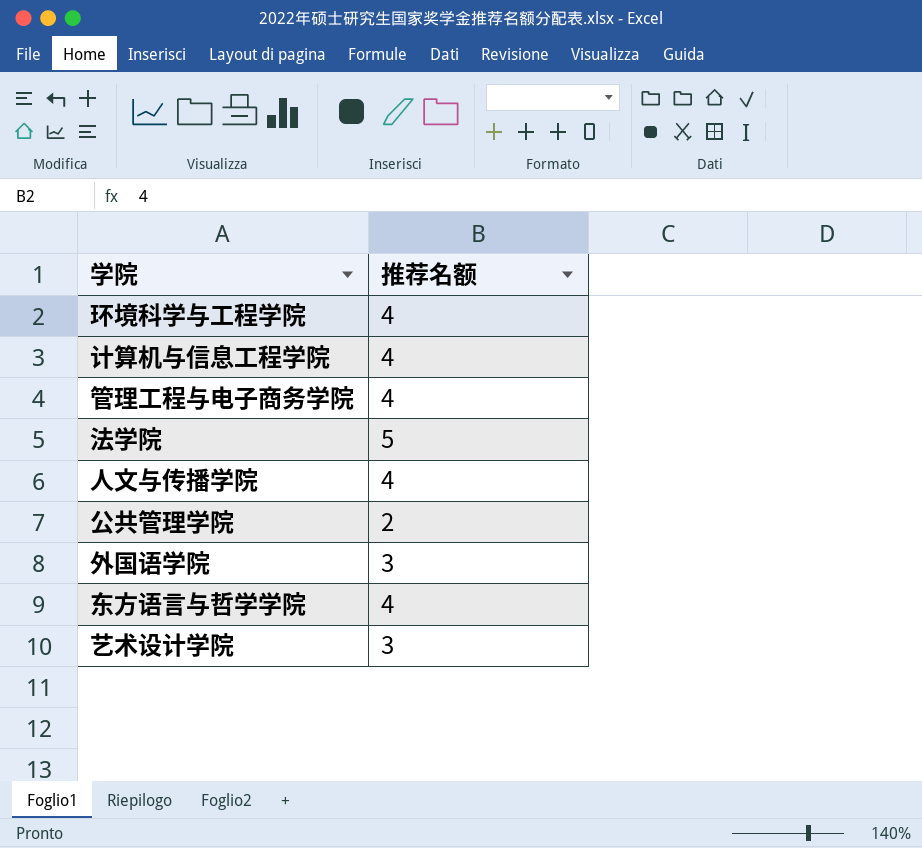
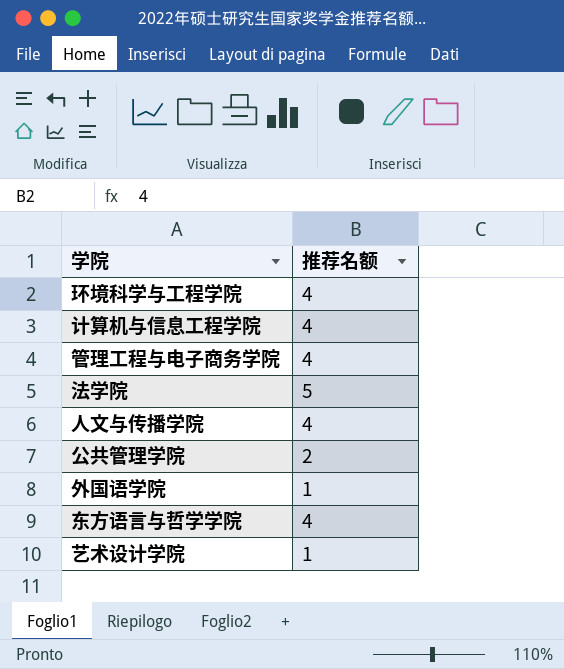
外国语学院 | 推荐名额: 3 -> 1
艺术设计学院 | 推荐名额: 3 -> 1

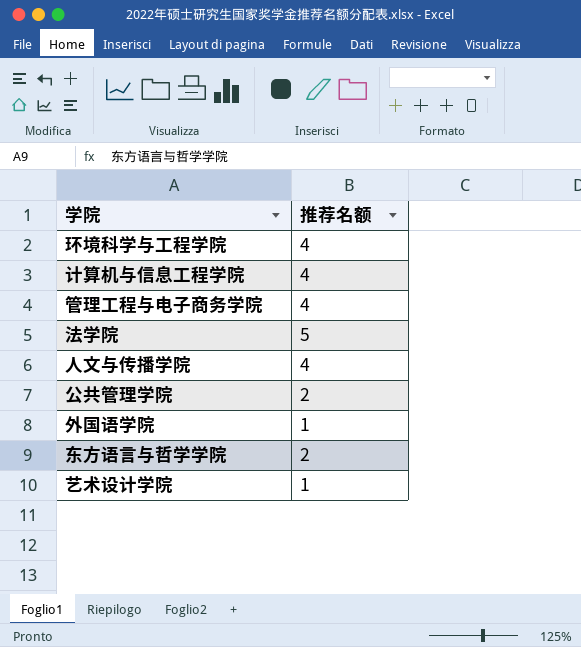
东方语言与哲学学院 | 推荐名额: 4 -> 2

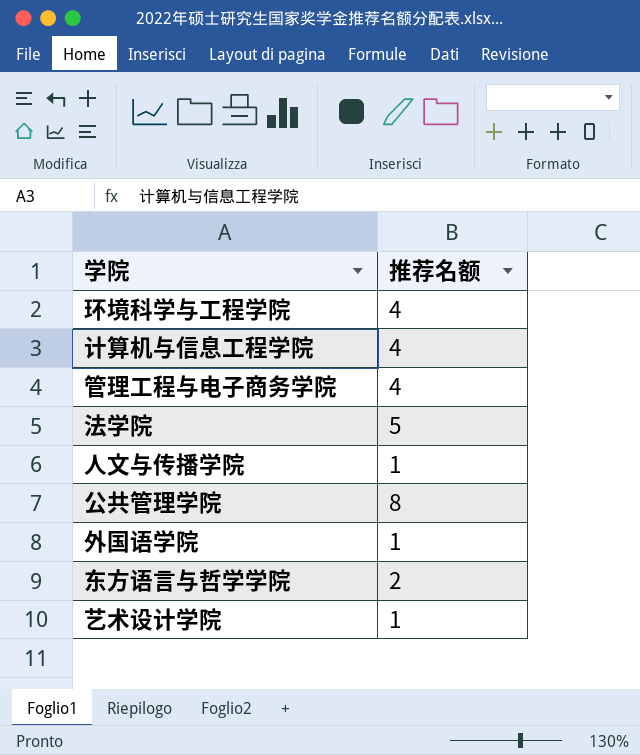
人文与传播学院 | 推荐名额: 4 -> 1
公共管理学院 | 推荐名额: 2 -> 8

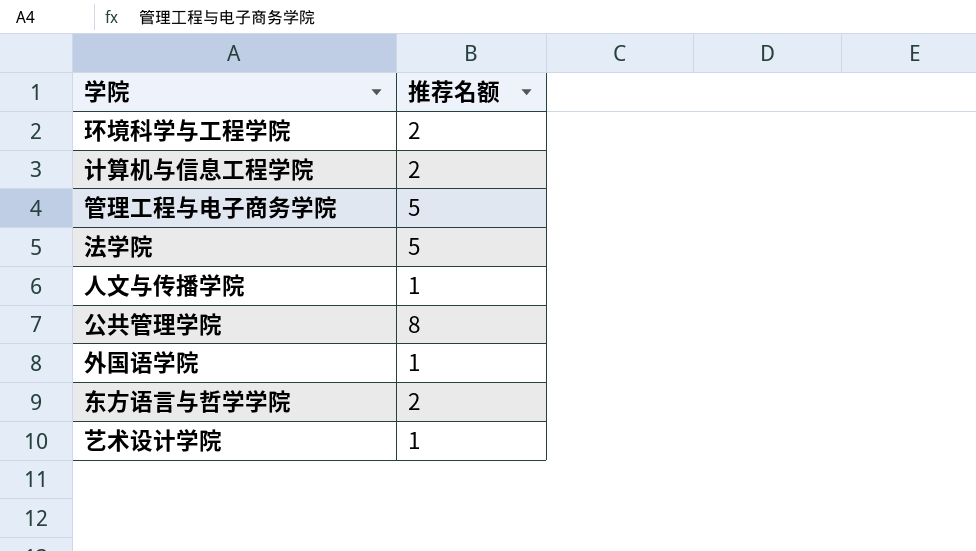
环境科学与工程学院 | 推荐名额: 4 -> 2
计算机与信息工程学院 | 推荐名额: 4 -> 2
管理工程与电子商务学院 | 推荐名额: 4 -> 5

